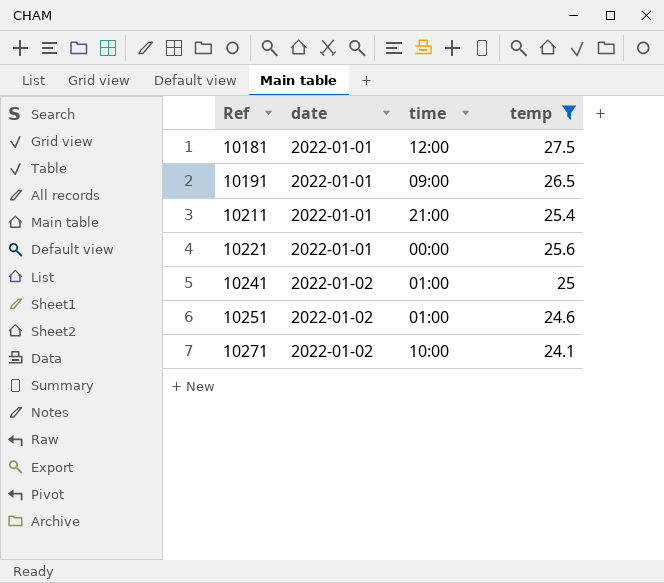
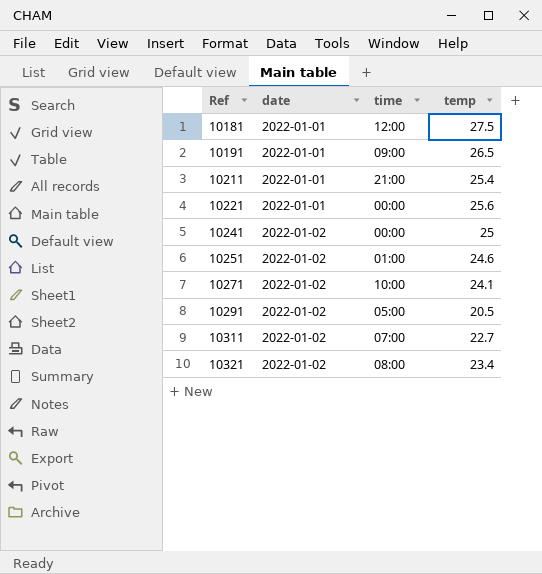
filter: temp >= 24.1 -> none
10241 | time: 01:00 -> 00:00

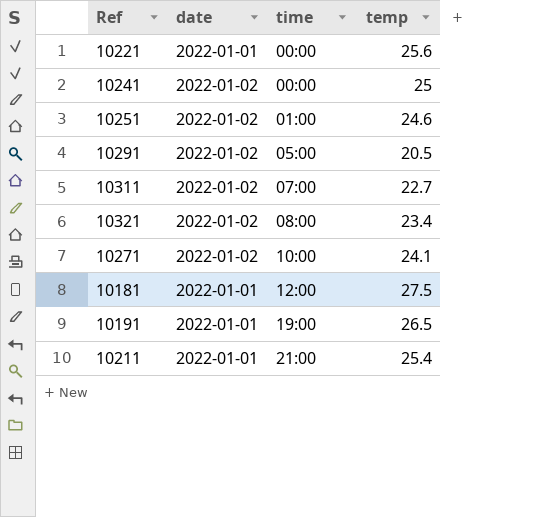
row order: Ref ascending -> time ascending
10191 | time: 09:00 -> 19:00

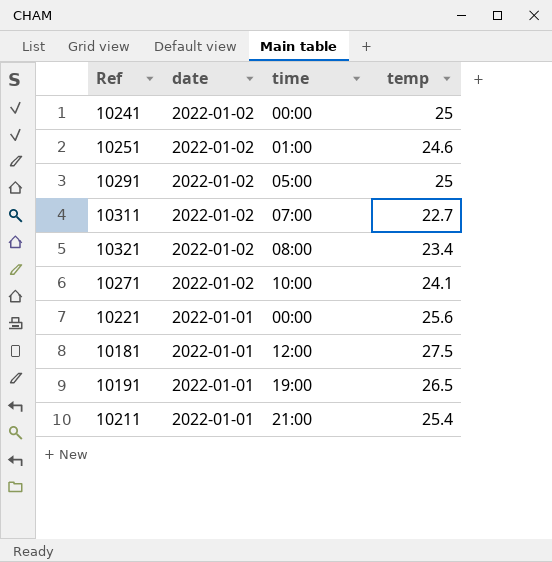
row order: time ascending -> date descending
10291 | temp: 20.5 -> 25

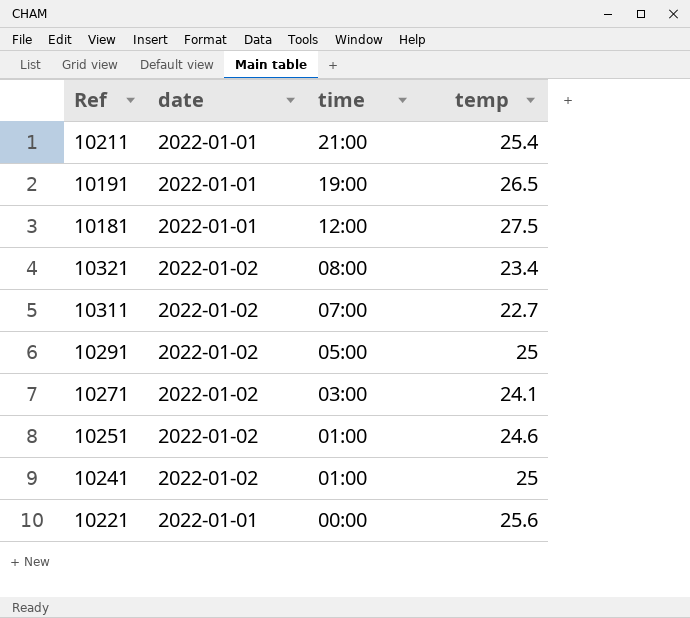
row order: date descending -> time descending
10271 | time: 10:00 -> 03:00
10241 | time: 00:00 -> 01:00

